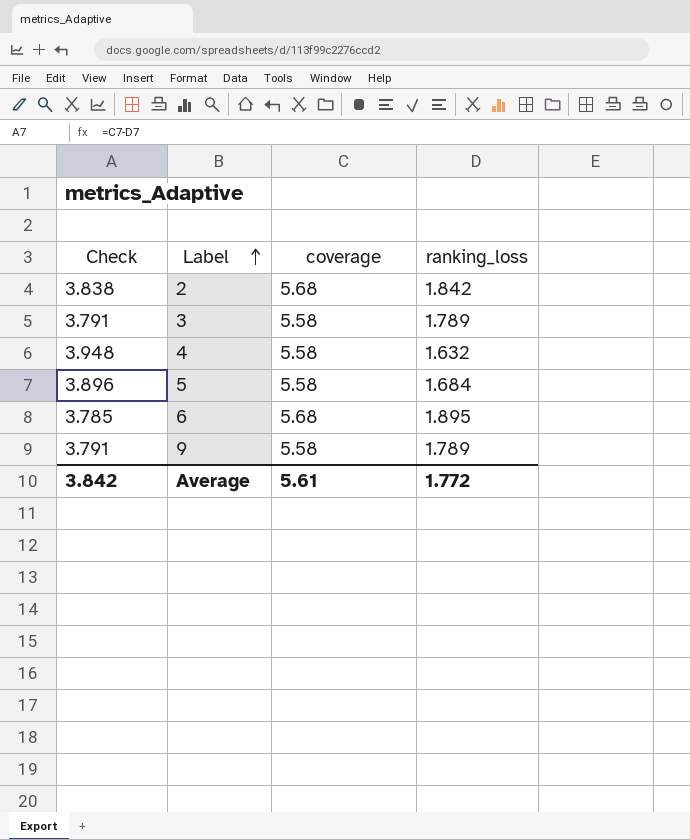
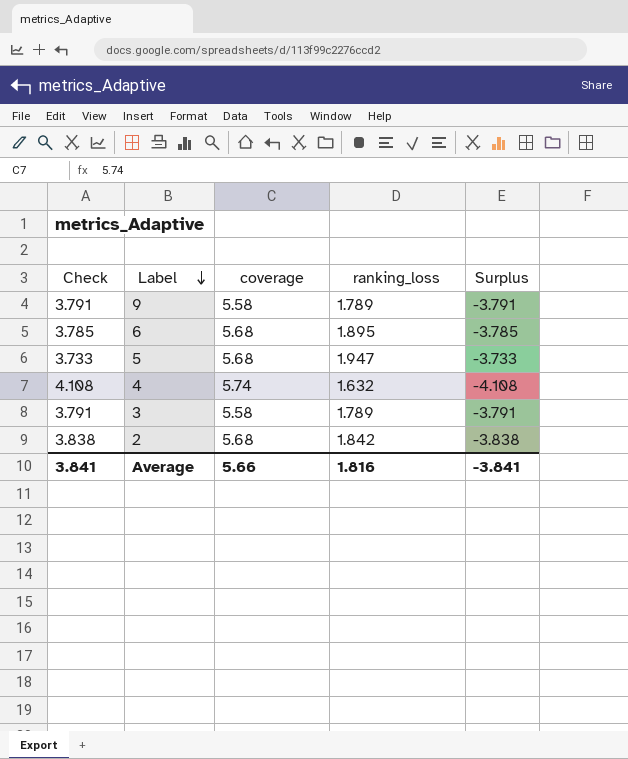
row order: Label ascending -> Label descending
column Surplus | formula: none -> [ranking_loss] - [coverage]
5 | Check: 3.896 -> 3.733
5 | coverage: 5.58 -> 5.68
5 | ranking_loss: 1.684 -> 1.947
4 | Check: 3.948 -> 4.108
4 | coverage: 5.58 -> 5.74
Average | Check: 3.842 -> 3.841
Average | coverage: 5.61 -> 5.66
Average | ranking_loss: 1.772 -> 1.816

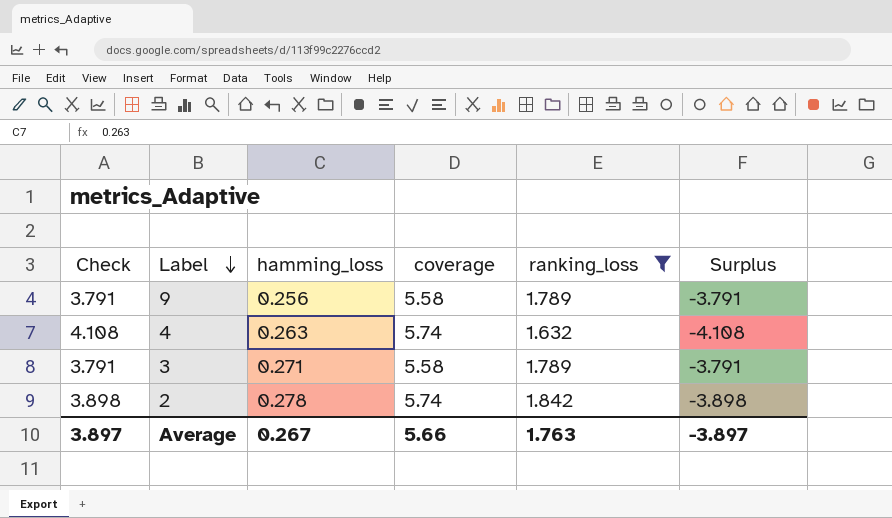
filter: none -> ranking_loss <= 1.842
column hamming_loss | position: none -> 3
2 | Check: 3.838 -> 3.898
2 | coverage: 5.68 -> 5.74
2 | Surplus: -3.838 -> -3.898
Average | Check: 3.841 -> 3.897
Average | ranking_loss: 1.816 -> 1.763
Average | Surplus: -3.841 -> -3.897

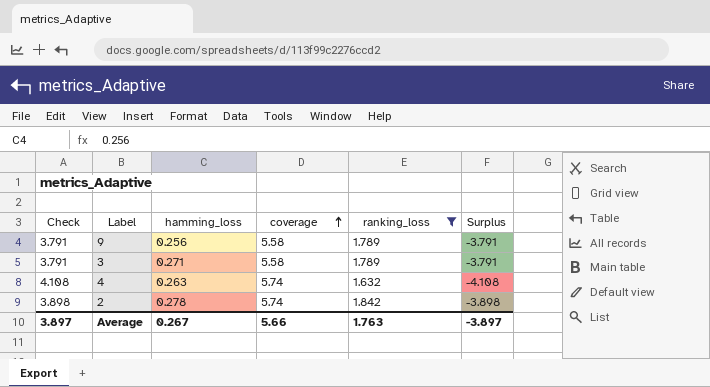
row order: Label descending -> coverage ascending

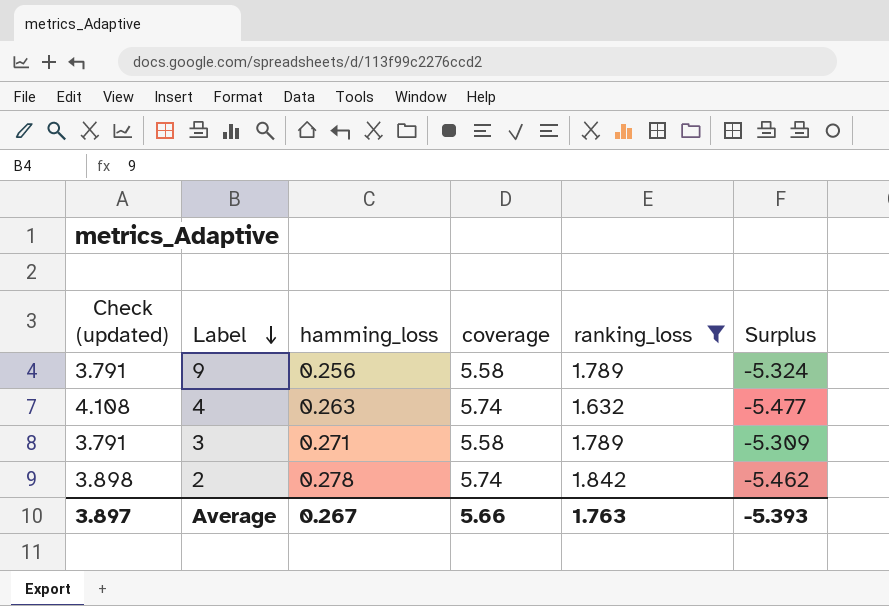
row order: coverage ascending -> Label descending
column name: Check -> Check (updated)
column Surplus | formula: [ranking_loss] - [coverage] -> [hamming_loss] - [coverage]
Average | Surplus: -3.897 -> -5.393

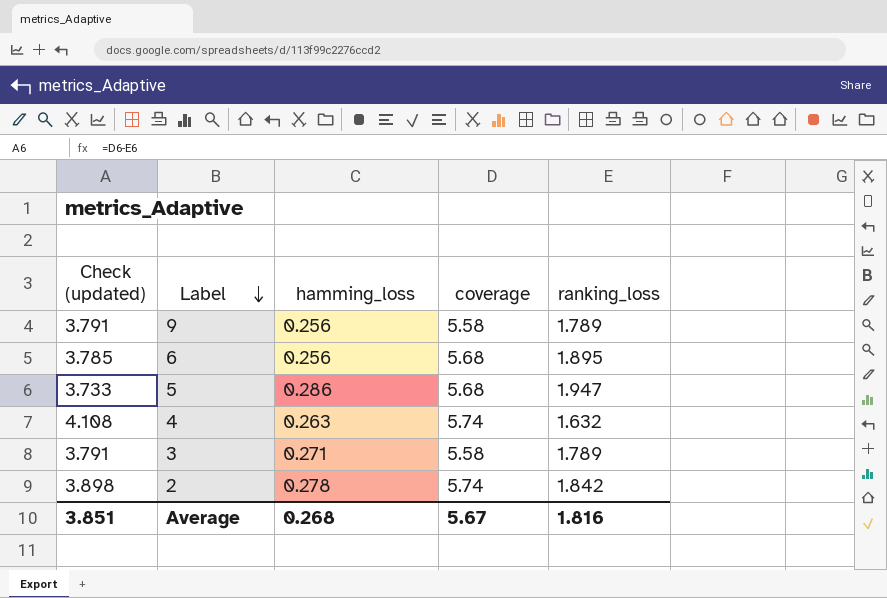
filter: ranking_loss <= 1.842 -> none
column Surplus | formula: [hamming_loss] - [coverage] -> none
Average | Check (updated): 3.897 -> 3.851
Average | hamming_loss: 0.267 -> 0.268
Average | coverage: 5.66 -> 5.67
Average | ranking_loss: 1.763 -> 1.816

